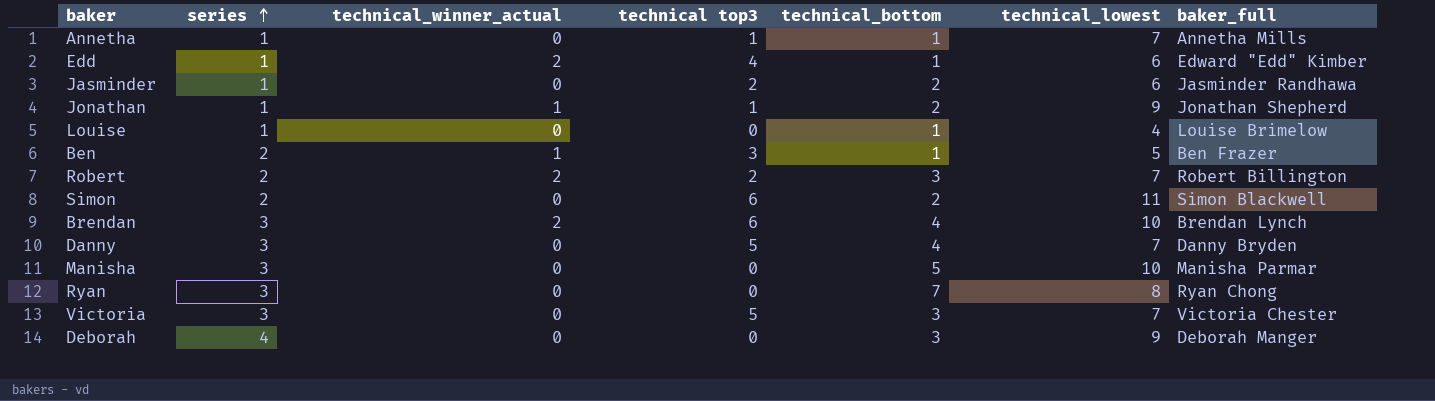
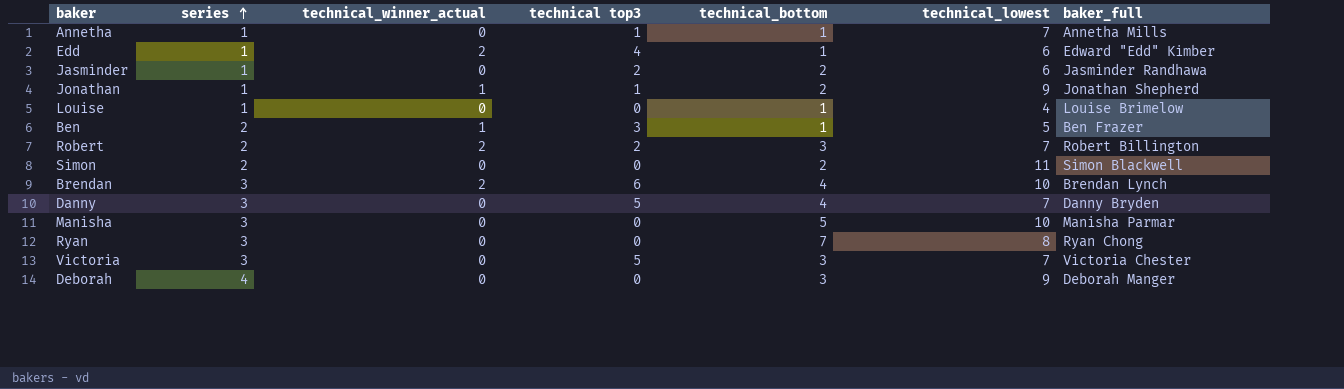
Simon | technical top3: 6 -> 0

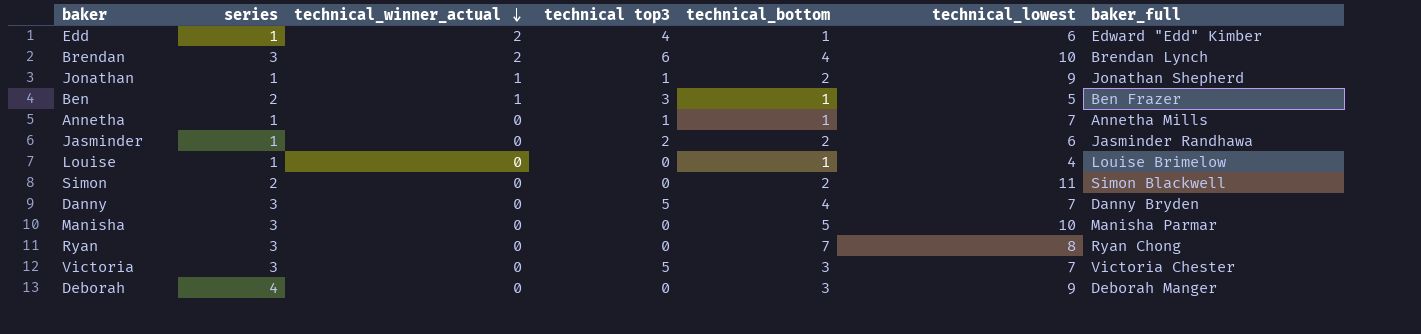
row order: series ascending -> technical_winner_actual descending
row Robert: 2 | 2 | 2 | 3 | 7 | Robert Billington -> none

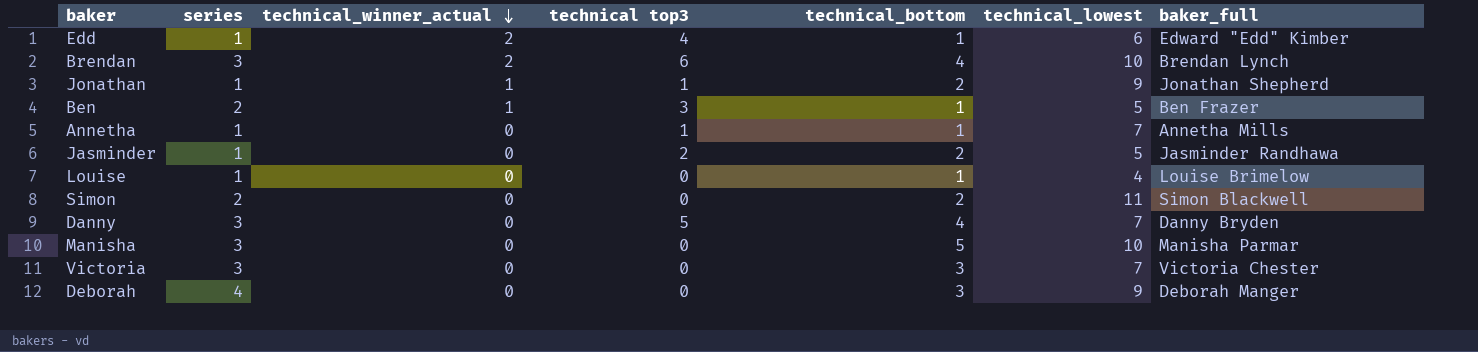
row Ryan: 3 | 0 | 0 | 7 | 8 | Ryan Chong -> none
Jasminder | technical_lowest: 6 -> 5
Victoria | technical top3: 5 -> 0

